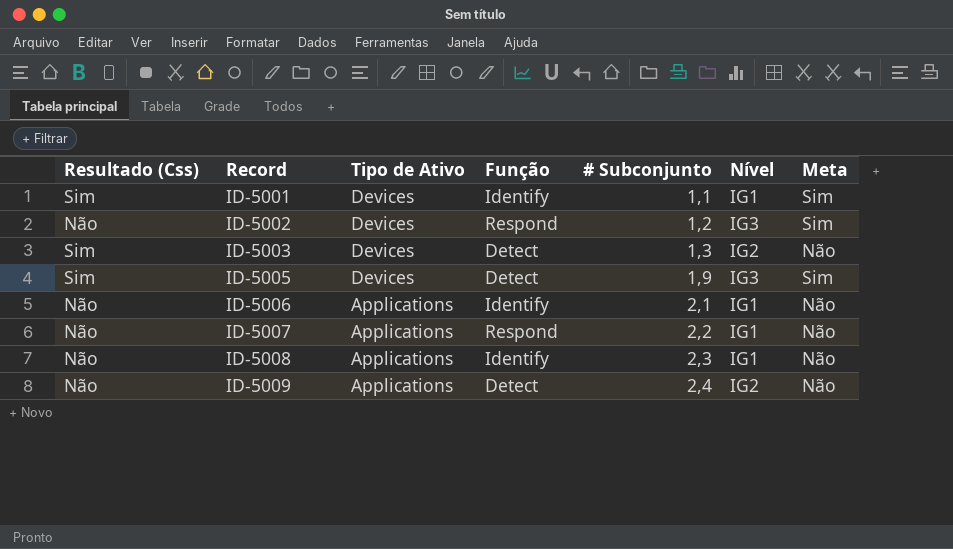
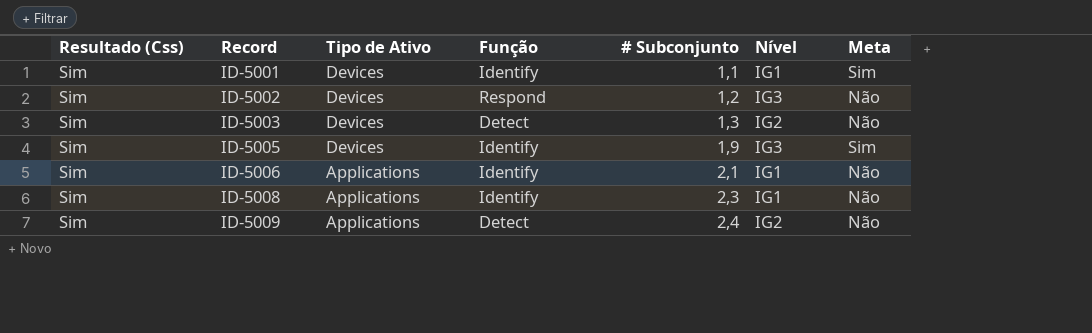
row ID-5007: Não | Applications | Respond | 2,2 | IG1 | Não -> none
ID-5002 | Resultado (Css): Não -> Sim
ID-5002 | Meta: Sim -> Não
ID-5005 | Função: Detect -> Identify
ID-5006 | Resultado (Css): Não -> Sim
ID-5008 | Resultado (Css): Não -> Sim
ID-5009 | Resultado (Css): Não -> Sim

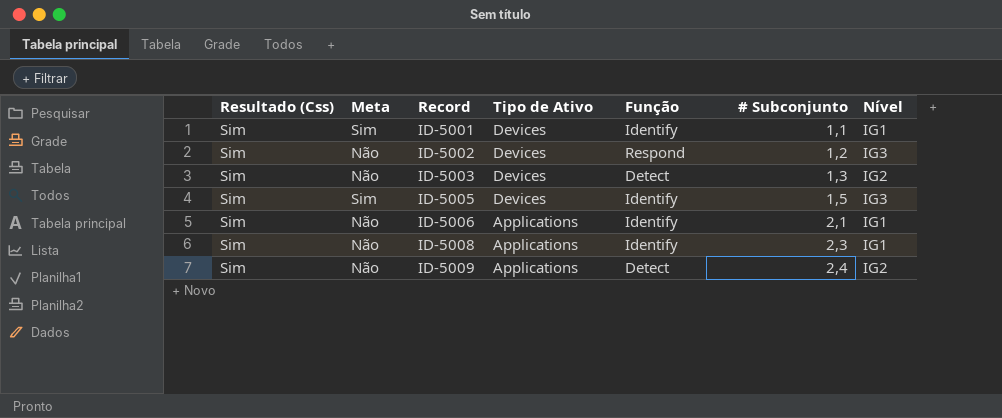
column Meta | position: 7 -> 2
ID-5005 | # Subconjunto: 1,9 -> 1,5

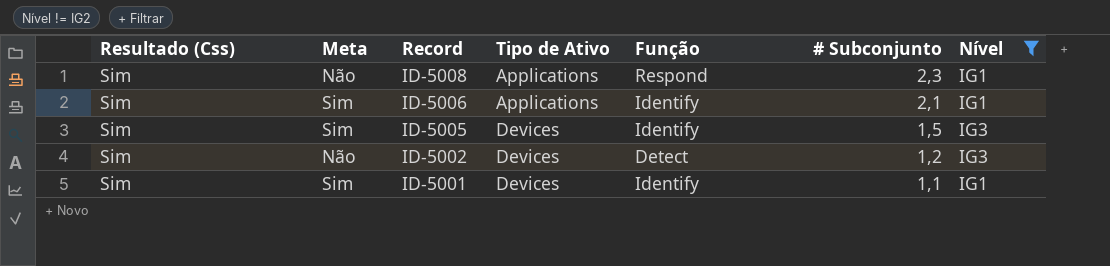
filter: none -> Nível != IG2
row order: Record ascending -> Record descending
ID-5008 | Função: Identify -> Respond
ID-5006 | Meta: Não -> Sim
ID-5002 | Função: Respond -> Detect

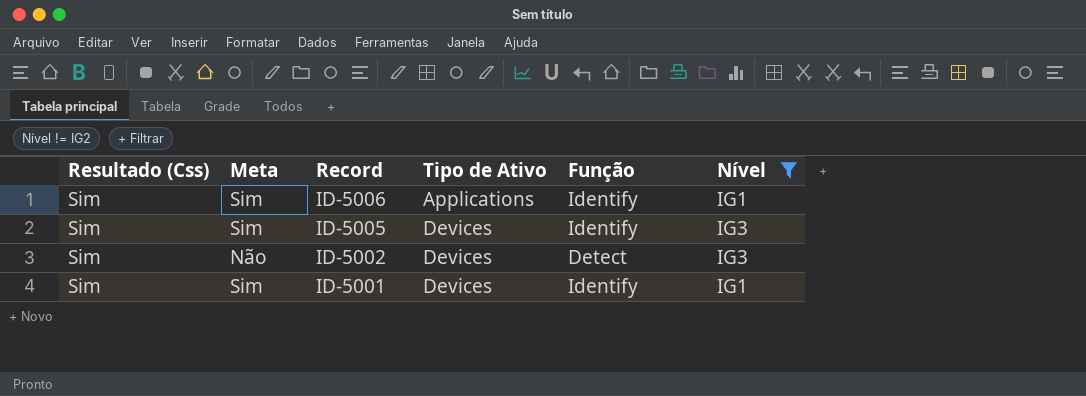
column # Subconjunto | position: 6 -> none
row ID-5008: Sim | Não | Applications | Respond | 2,3 | IG1 -> none

